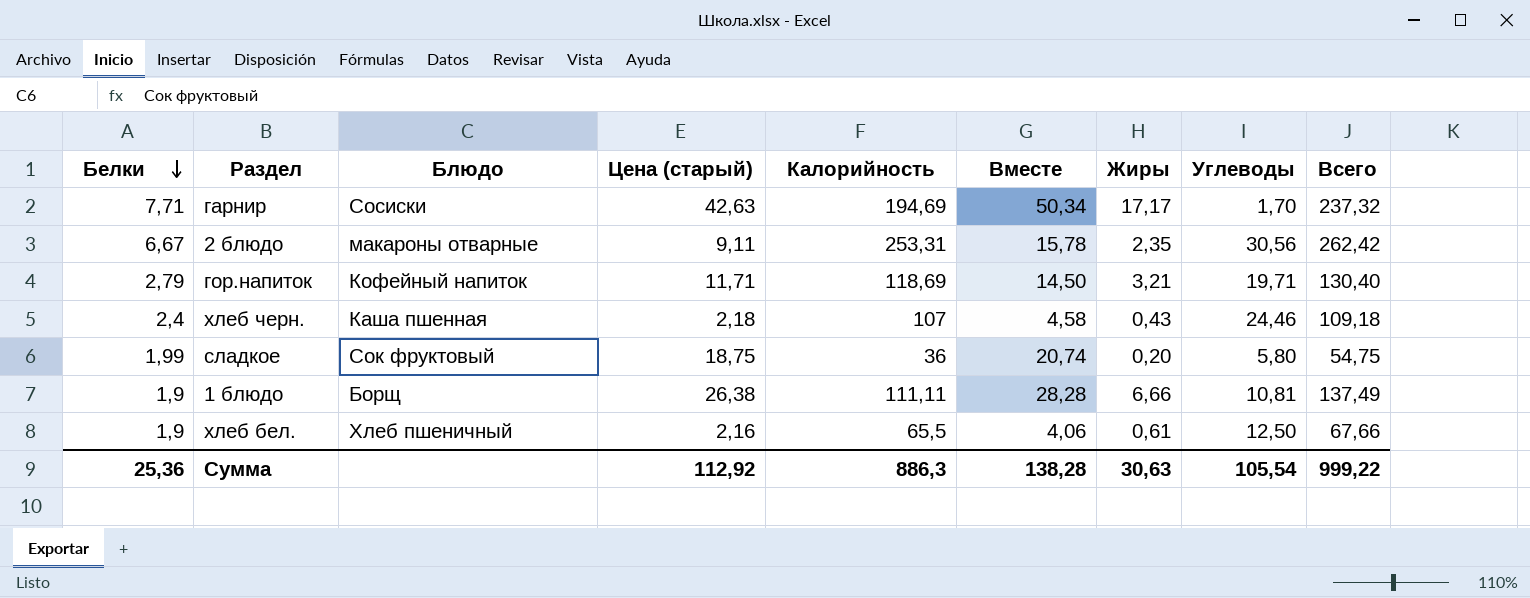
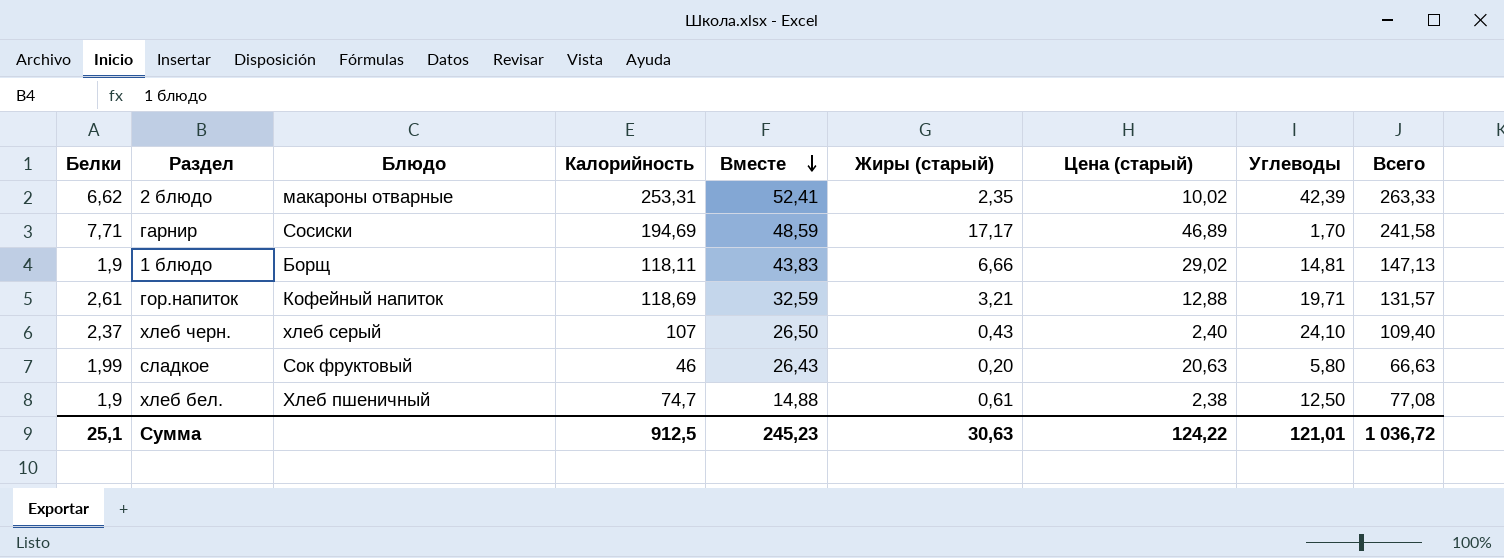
row order: Белки descending -> Вместе descending
column Вместе | formula: [Белки] + [Цена (старый)] -> [Цена (старый)] + [Углеводы]
column name: Жиры -> Жиры (старый)
column Цена (старый) | position: 4 -> 7
2 блюдо | Белки: 6,67 -> 6,62
2 блюдо | Цена (старый): 9,11 -> 10,02
2 блюдо | Углеводы: 30,56 -> 42,39
2 блюдо | Всего: 262,42 -> 263,33
гарнир | Цена (старый): 42,63 -> 46,89
гарнир | Всего: 237,32 -> 241,58
1 блюдо | Калорийность: 111,11 -> 118,11
1 блюдо | Цена (старый): 26,38 -> 29,02
1 блюдо | Углеводы: 10,81 -> 14,81
1 блюдо | Всего: 137,49 -> 147,13
гор.напиток | Белки: 2,79 -> 2,61
гор.напиток | Цена (старый): 11,71 -> 12,88
гор.напиток | Всего: 130,40 -> 131,57
хлеб черн. | Белки: 2,4 -> 2,37
хлеб черн. | Блюдо: Каша пшенная -> хлеб серый
хлеб черн. | Цена (старый): 2,18 -> 2,40
хлеб черн. | Углеводы: 24,46 -> 24,10
хлеб черн. | Всего: 109,18 -> 109,40
сладкое | Калорийность: 36 -> 46
сладкое | Цена (старый): 18,75 -> 20,63
сладкое | Всего: 54,75 -> 66,63
хлеб бел. | Калорийность: 65,5 -> 74,7
хлеб бел. | Цена (старый): 2,16 -> 2,38
хлеб бел. | Всего: 67,66 -> 77,08
Сумма | Белки: 25,36 -> 25,1
Сумма | Калорийность: 886,3 -> 912,5
Сумма | Вместе: 138,28 -> 245,23
Сумма | Цена (старый): 112,92 -> 124,22
Сумма | Углеводы: 105,54 -> 121,01
Сумма | Всего: 999,22 -> 1 036,72

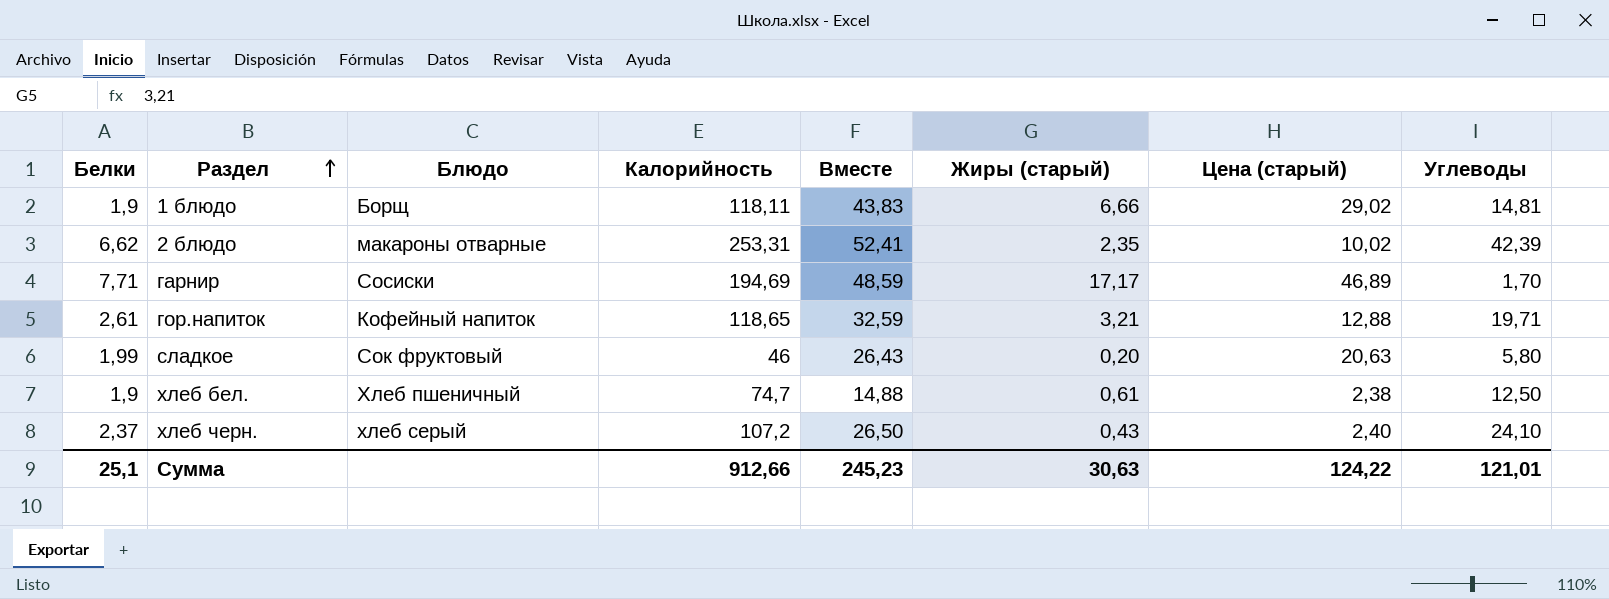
row order: Вместе descending -> Раздел ascending
column Всего | formula: [Калорийность] + [Цена (старый)] -> none
гор.напиток | Калорийность: 118,69 -> 118,65
хлеб черн. | Калорийность: 107 -> 107,2
Сумма | Калорийность: 912,5 -> 912,66

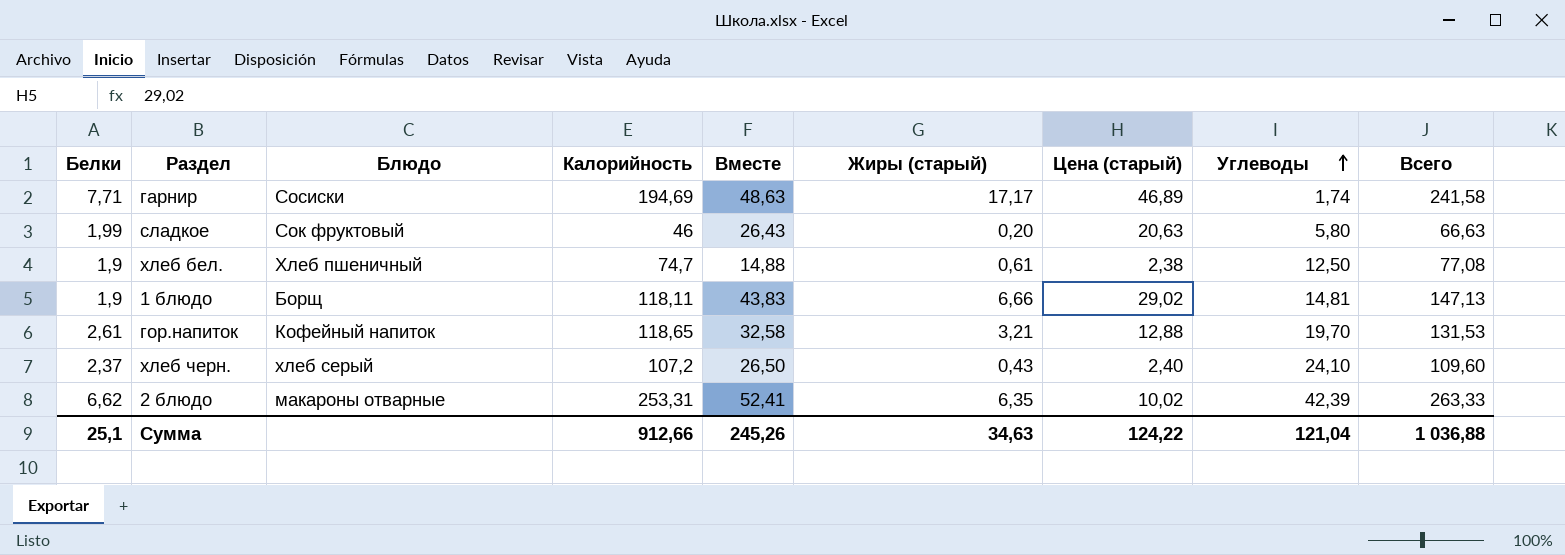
row order: Раздел ascending -> Углеводы ascending
column Всего | formula: none -> [Калорийность] + [Цена (старый)]
гарнир | Вместе: 48,59 -> 48,63
гарнир | Углеводы: 1,70 -> 1,74
гор.напиток | Вместе: 32,59 -> 32,58
гор.напиток | Углеводы: 19,71 -> 19,70
2 блюдо | Жиры (старый): 2,35 -> 6,35
Сумма | Вместе: 245,23 -> 245,26
Сумма | Жиры (старый): 30,63 -> 34,63
Сумма | Углеводы: 121,01 -> 121,04

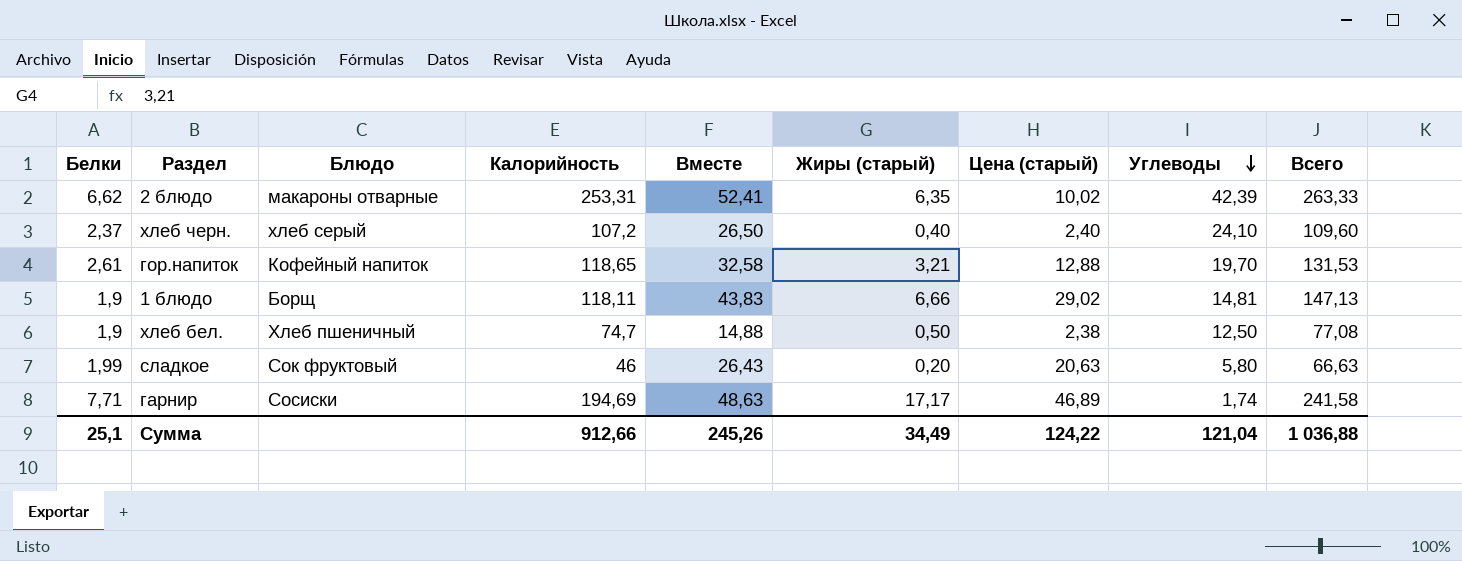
row order: Углеводы ascending -> Углеводы descending
хлеб черн. | Жиры (старый): 0,43 -> 0,40
хлеб бел. | Жиры (старый): 0,61 -> 0,50
Сумма | Жиры (старый): 34,63 -> 34,49

